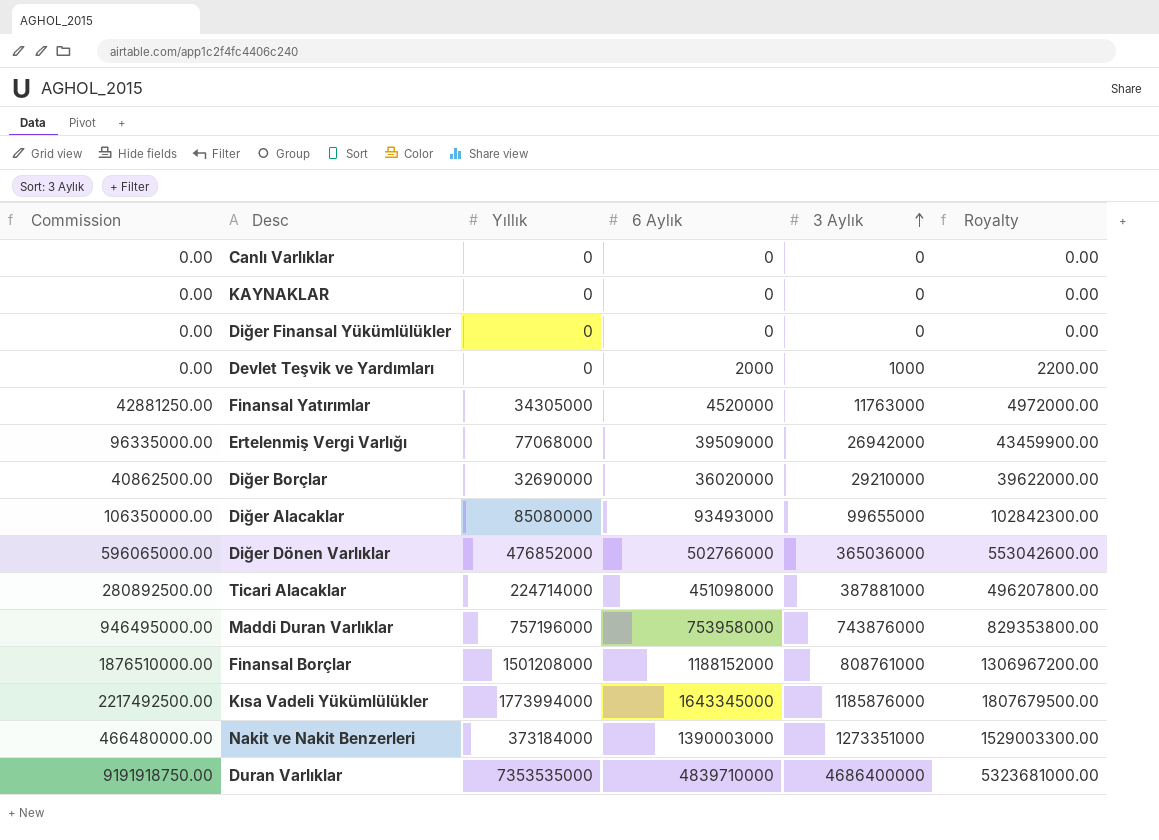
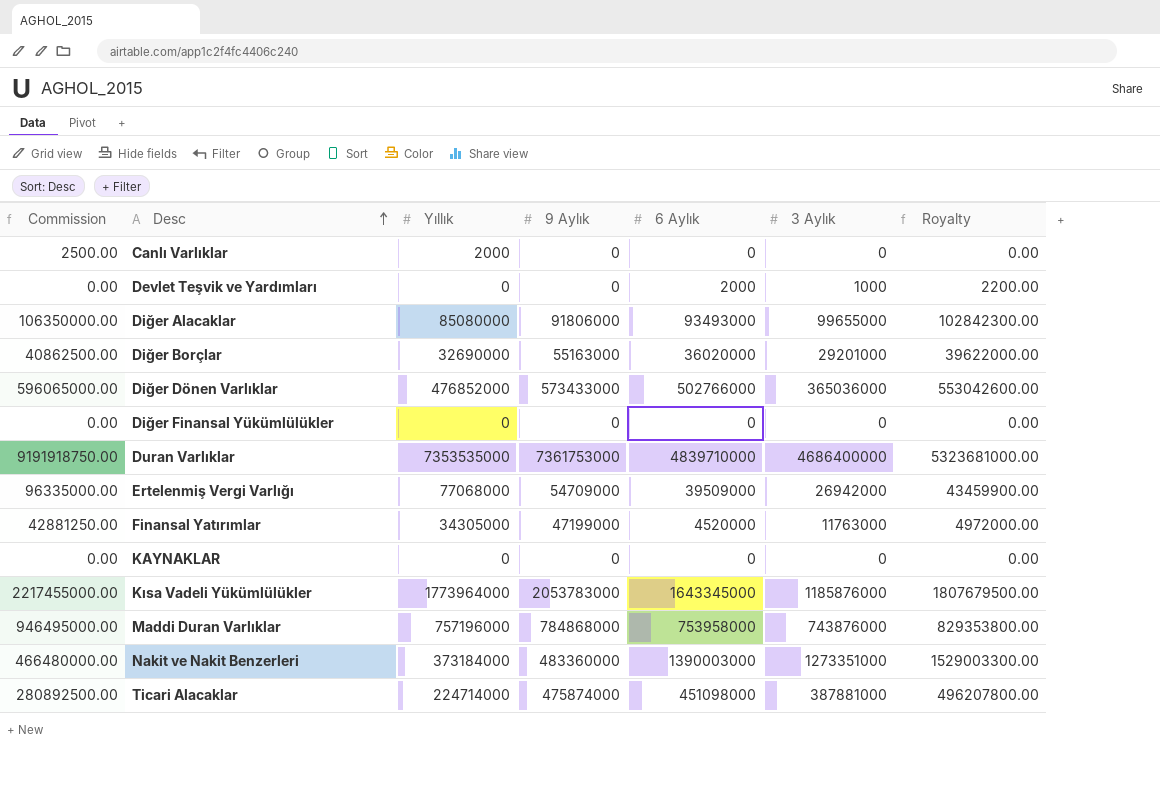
row order: 3 Aylık ascending -> Desc ascending
column 9 Aylık | position: none -> 4
row Finansal Borçlar: 1876510000.00 | 1501208000 | 1188152000 | 808761000 | 1306967200.00 -> none
Canlı Varlıklar | Commission: 0.00 -> 2500.00
Canlı Varlıklar | Yıllık: 0 -> 2000
Diğer Borçlar | 3 Aylık: 29210000 -> 29201000
Kısa Vadeli Yükümlülükler | Commission: 2217492500.00 -> 2217455000.00
Kısa Vadeli Yükümlülükler | Yıllık: 1773994000 -> 1773964000

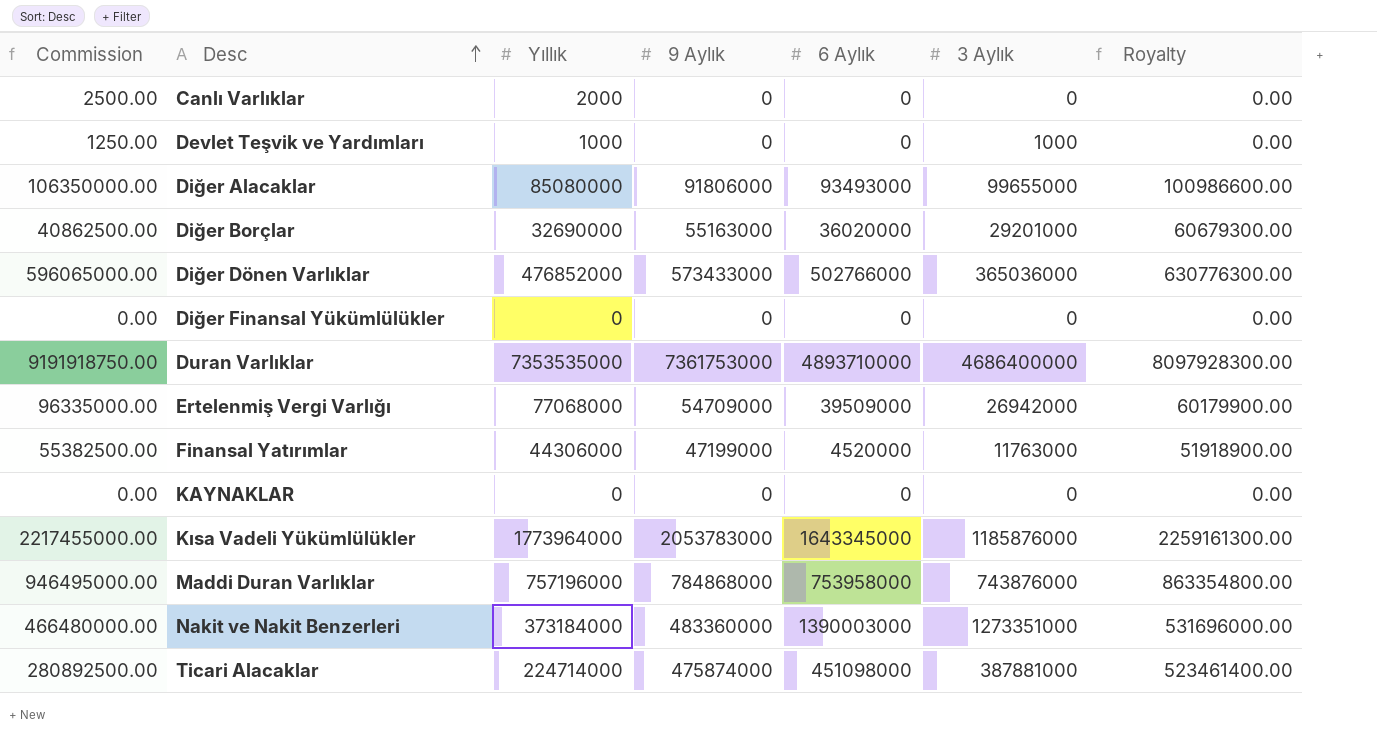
column Royalty | formula: [6 Aylık] * 1.1 -> [9 Aylık] * 1.1
Devlet Teşvik ve Yardımları | Commission: 0.00 -> 1250.00
Devlet Teşvik ve Yardımları | Yıllık: 0 -> 1000
Devlet Teşvik ve Yardımları | 6 Aylık: 2000 -> 0
Duran Varlıklar | 6 Aylık: 4839710000 -> 4893710000
Finansal Yatırımlar | Commission: 42881250.00 -> 55382500.00
Finansal Yatırımlar | Yıllık: 34305000 -> 44306000

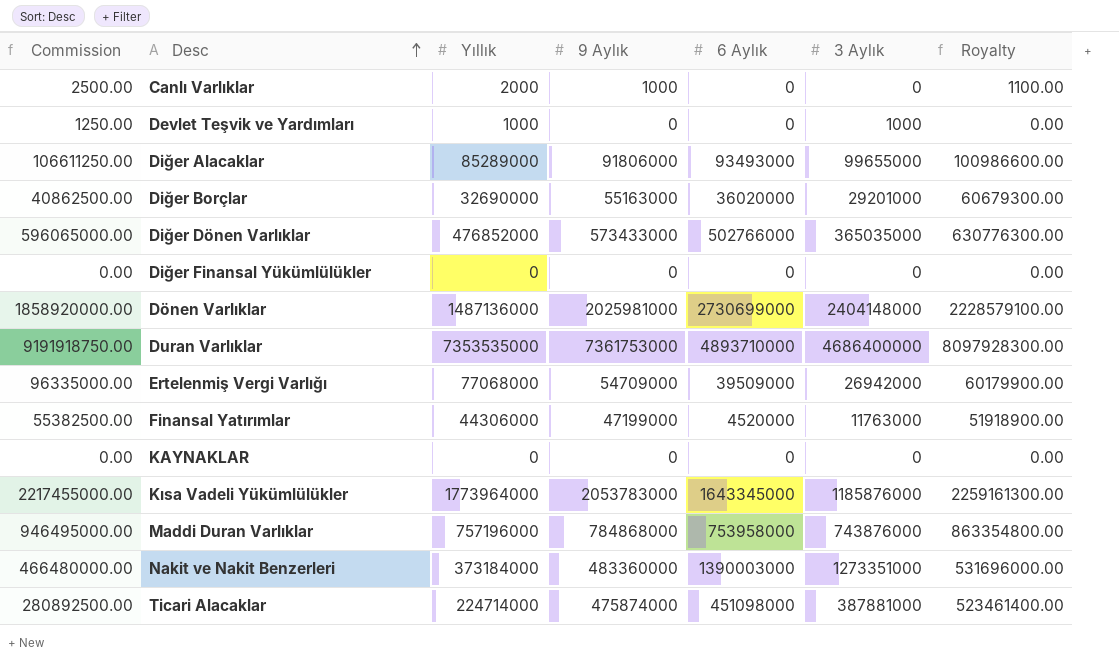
Canlı Varlıklar | 9 Aylık: 0 -> 1000
Canlı Varlıklar | Royalty: 0.00 -> 1100.00
Diğer Alacaklar | Commission: 106350000.00 -> 106611250.00
Diğer Alacaklar | Yıllık: 85080000 -> 85289000
Diğer Dönen Varlıklar | 3 Aylık: 365036000 -> 365035000
row Dönen Varlıklar: none -> 1858920000.00 | 1487136000 | 2025981000 | 2730699000 | 2404148000 | 2228579100.00

